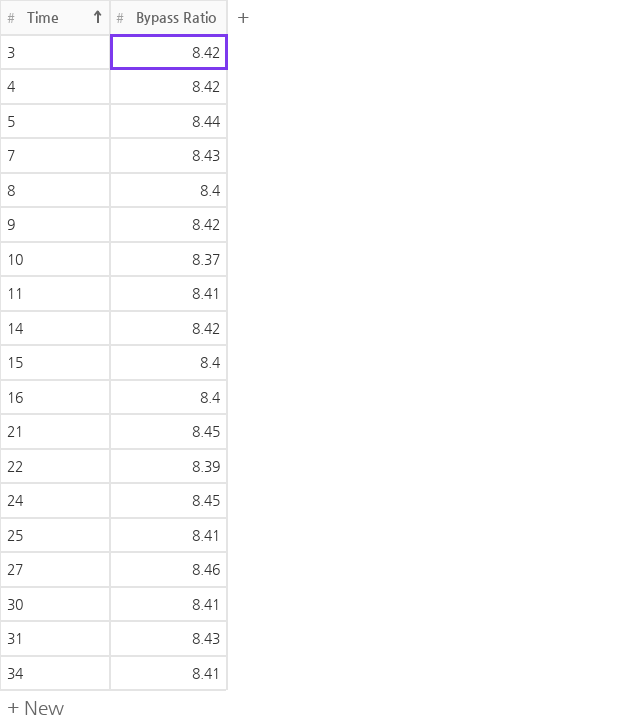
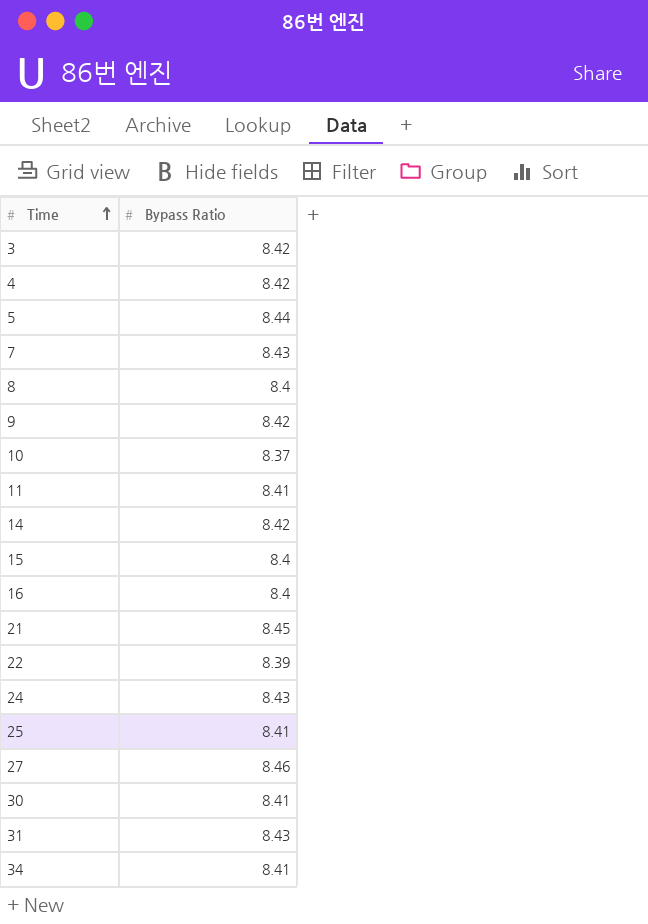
24 | Bypass Ratio: 8.45 -> 8.43

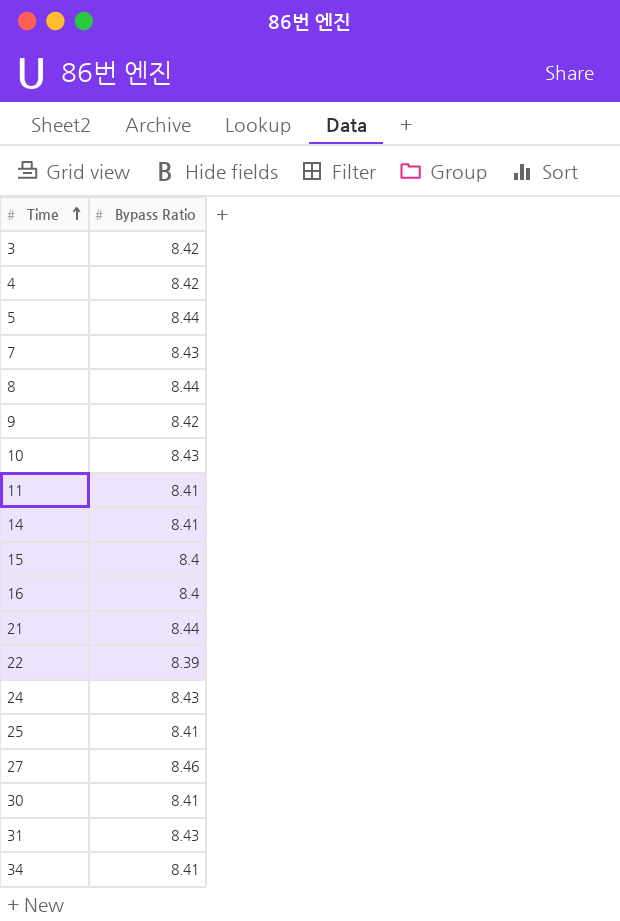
8 | Bypass Ratio: 8.4 -> 8.44
10 | Bypass Ratio: 8.37 -> 8.43
14 | Bypass Ratio: 8.42 -> 8.41
21 | Bypass Ratio: 8.45 -> 8.44

